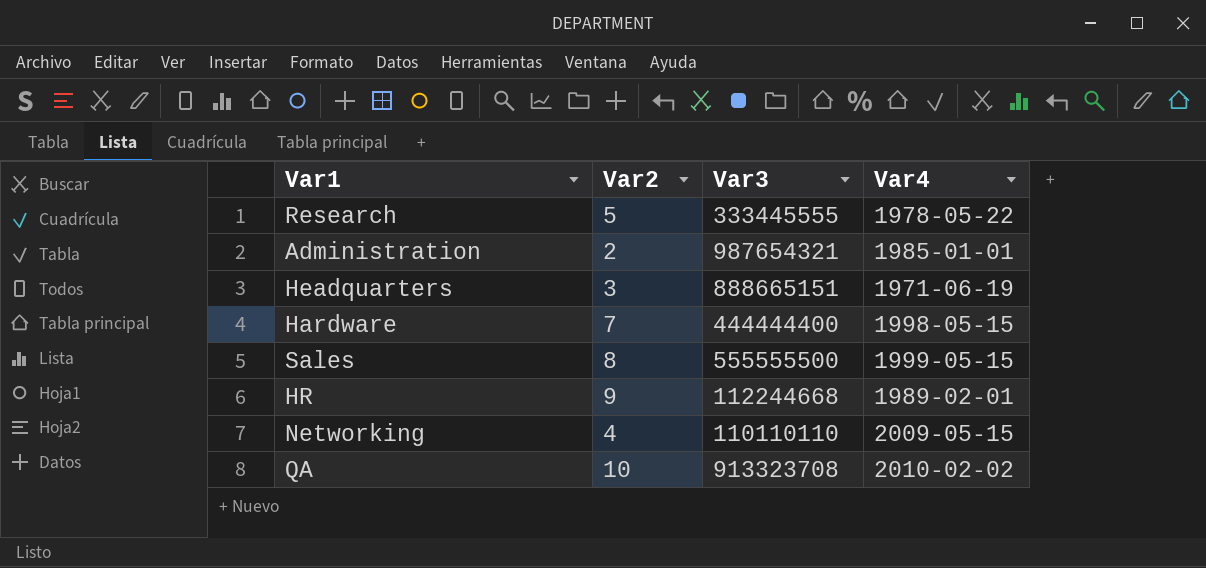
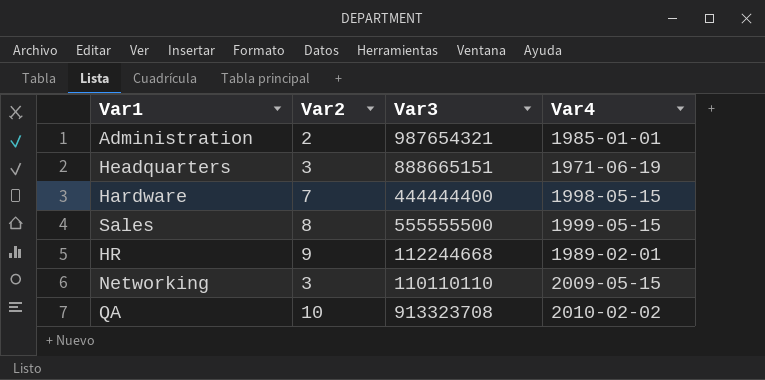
row Research: 5 | 333445555 | 1978-05-22 -> none
Networking | Var2: 4 -> 3

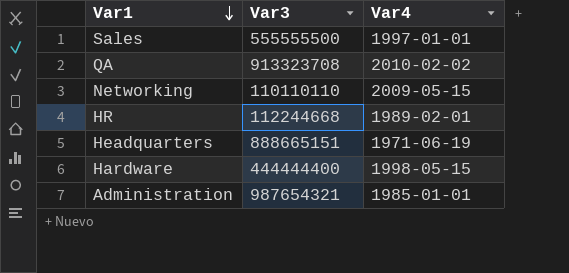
row order: none -> Var1 descending
column Var2 | position: 2 -> none
Sales | Var4: 1999-05-15 -> 1997-01-01

